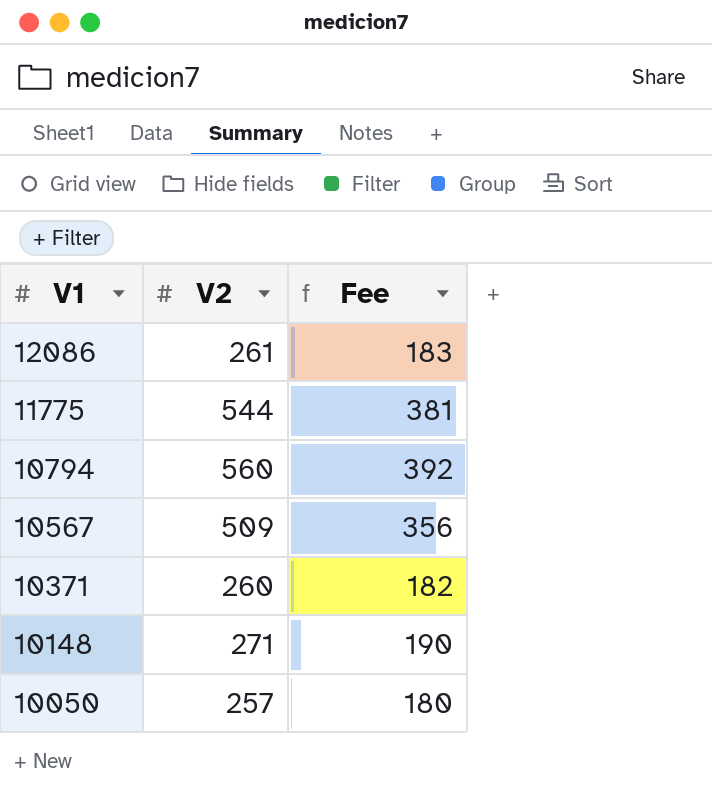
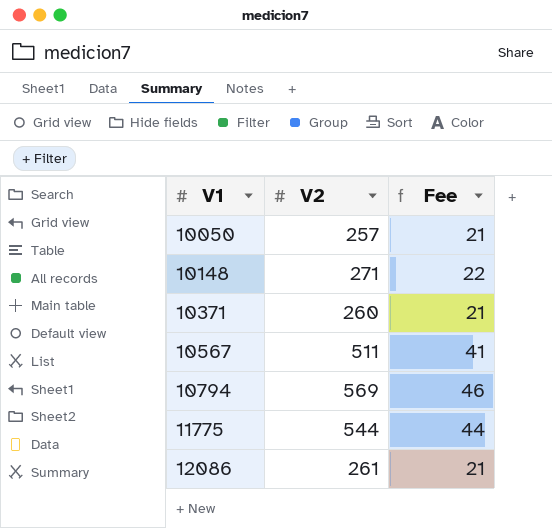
row order: V1 descending -> V1 ascending
column Fee | formula: [V2] * 0.7 -> [V2] * 0.08
10567 | V2: 509 -> 511
10794 | V2: 560 -> 569

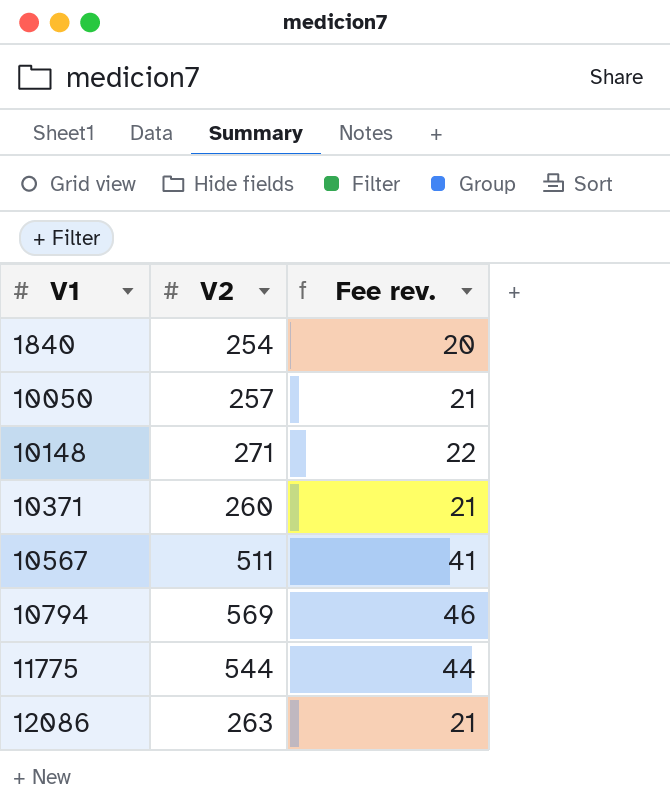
column name: Fee -> Fee rev.
row 1840: none -> 254 | 20
12086 | V2: 261 -> 263

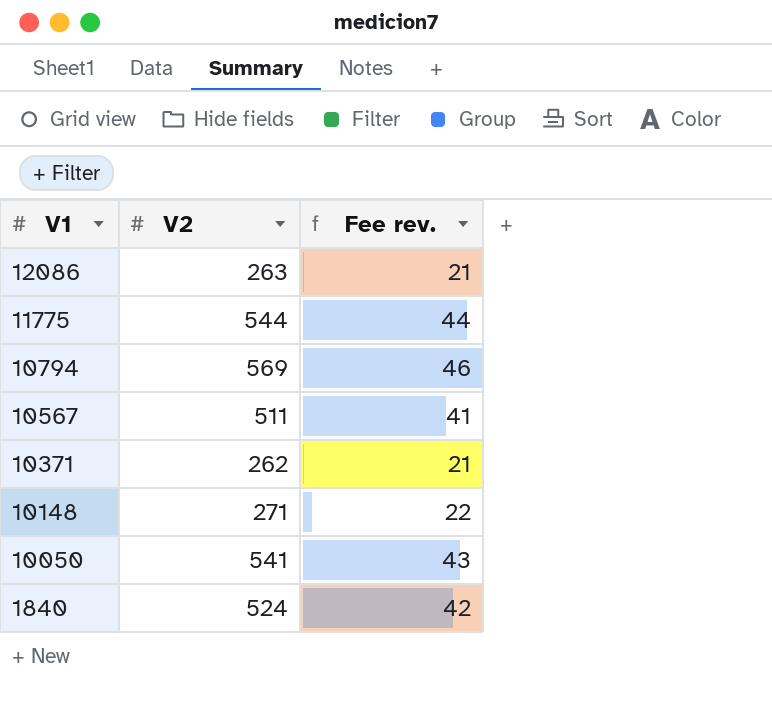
row order: V1 ascending -> V1 descending
10371 | V2: 260 -> 262
10050 | V2: 257 -> 541
10050 | Fee rev.: 21 -> 43
1840 | V2: 254 -> 524
1840 | Fee rev.: 20 -> 42

